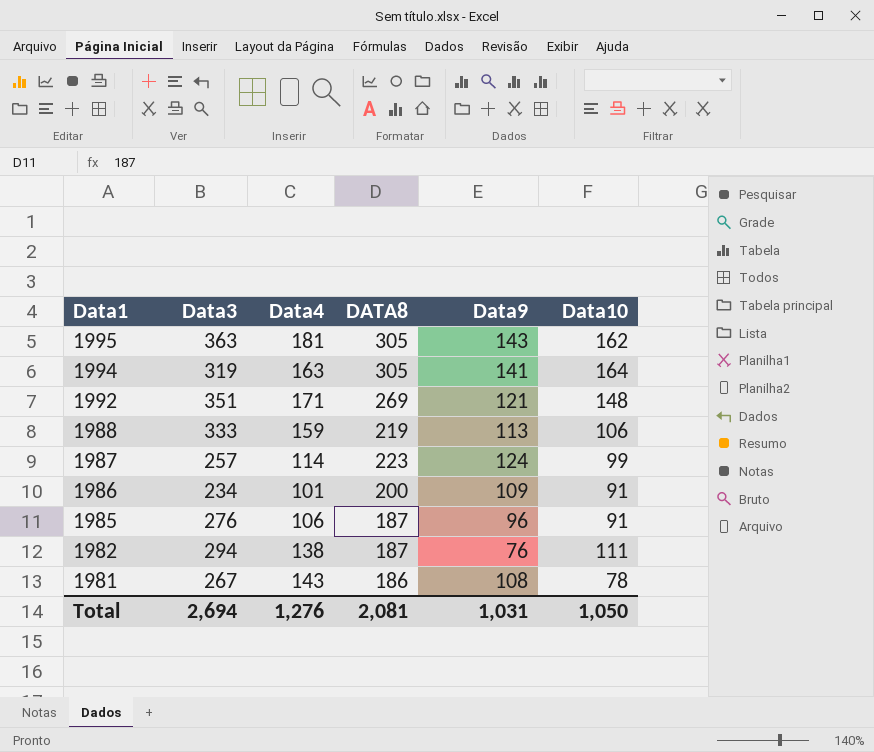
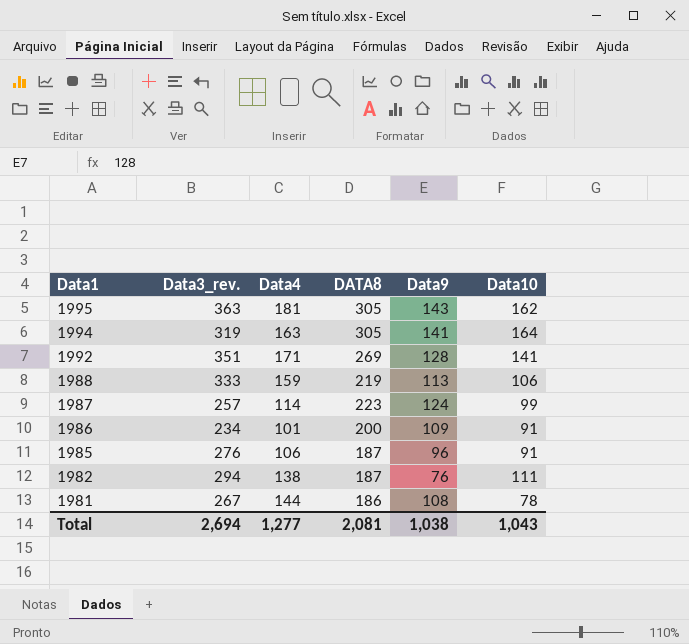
column name: Data3 -> Data3_rev.
1992 | Data9: 121 -> 128
1992 | Data10: 148 -> 141
1981 | Data4: 143 -> 144
Total | Data4: 1,276 -> 1,277
Total | Data9: 1,031 -> 1,038
Total | Data10: 1,050 -> 1,043

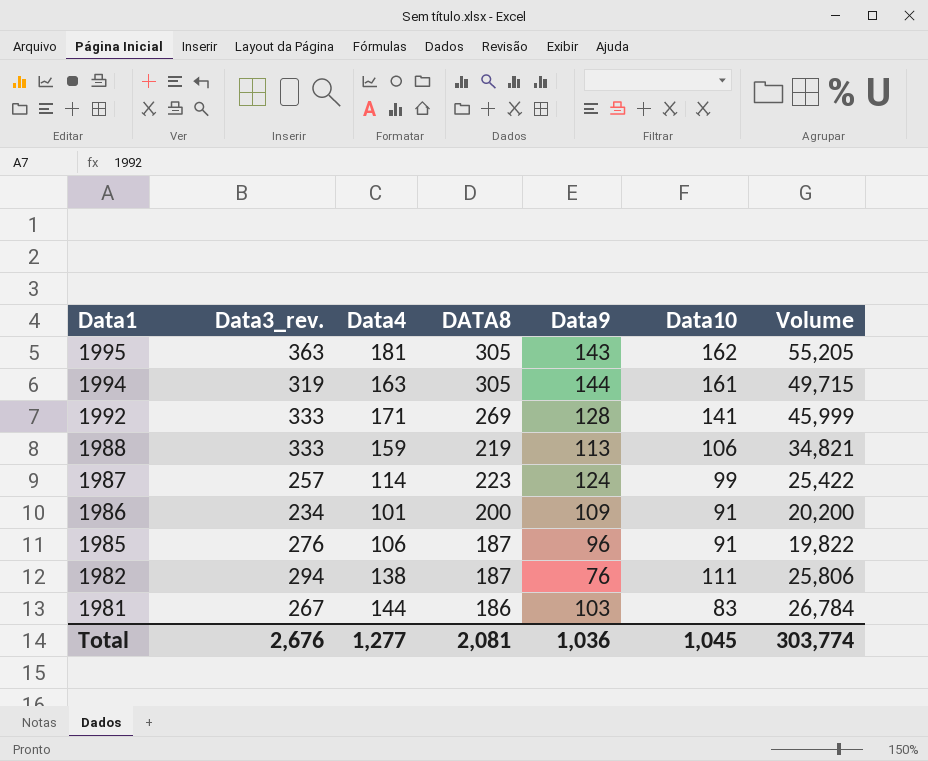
column Volume | formula: none -> [Data4] * [DATA8]
1994 | Data9: 141 -> 144
1994 | Data10: 164 -> 161
1992 | Data3_rev.: 351 -> 333
1981 | Data9: 108 -> 103
1981 | Data10: 78 -> 83
Total | Data3_rev.: 2,694 -> 2,676
Total | Data9: 1,038 -> 1,036
Total | Data10: 1,043 -> 1,045

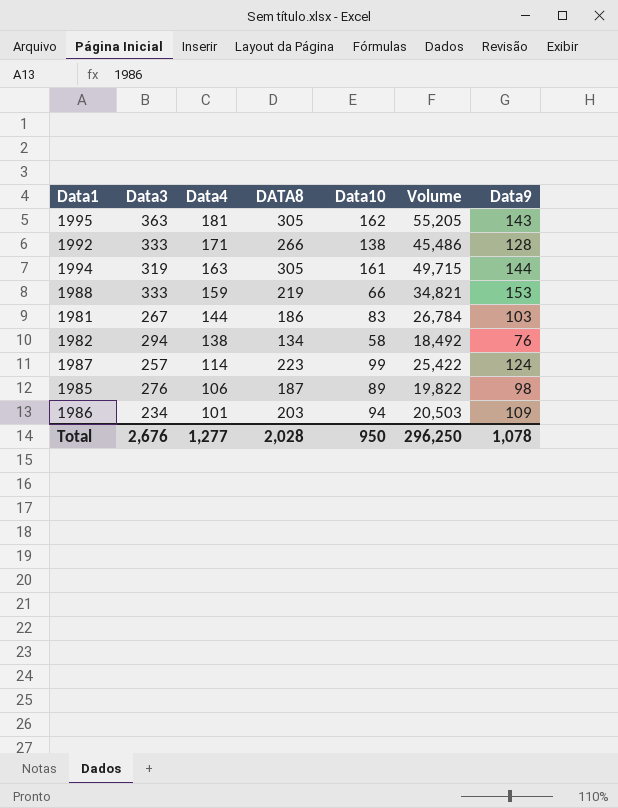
row order: Data1 descending -> Data4 descending
column name: Data3_rev. -> Data3
column Data9 | position: 5 -> 7
1992 | DATA8: 269 -> 266
1992 | Data10: 141 -> 138
1992 | Volume: 45,999 -> 45,486
1988 | Data10: 106 -> 66
1988 | Data9: 113 -> 153
1982 | DATA8: 187 -> 134
1982 | Data10: 111 -> 58
1982 | Volume: 25,806 -> 18,492
1985 | Data10: 91 -> 89
1985 | Data9: 96 -> 98
1986 | DATA8: 200 -> 203
1986 | Data10: 91 -> 94
1986 | Volume: 20,200 -> 20,503
Total | DATA8: 2,081 -> 2,028
Total | Data10: 1,045 -> 950
Total | Volume: 303,774 -> 296,250
Total | Data9: 1,036 -> 1,078

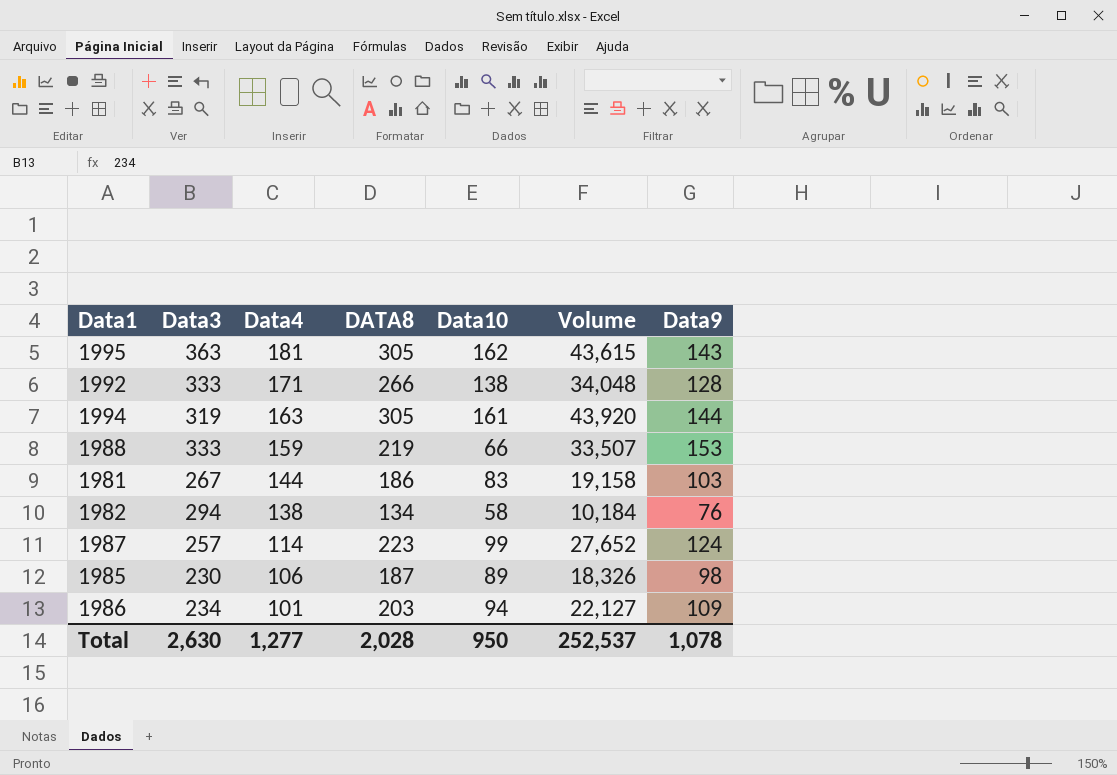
column Volume | formula: [Data4] * [DATA8] -> [DATA8] * [Data9]
1985 | Data3: 276 -> 230
Total | Data3: 2,676 -> 2,630
Total | Volume: 296,250 -> 252,537

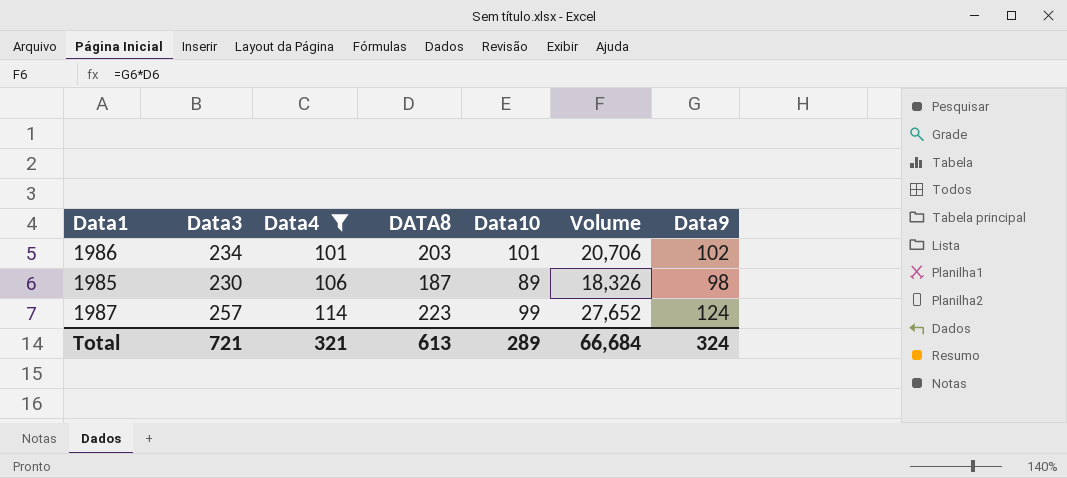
filter: none -> Data4 <= 114
row order: Data4 descending -> Data4 ascending
1986 | Data10: 94 -> 101
1986 | Volume: 22,127 -> 20,706
1986 | Data9: 109 -> 102
Total | Data3: 2,630 -> 721
Total | Data4: 1,277 -> 321
Total | DATA8: 2,028 -> 613
Total | Data10: 950 -> 289
Total | Volume: 252,537 -> 66,684
Total | Data9: 1,078 -> 324

